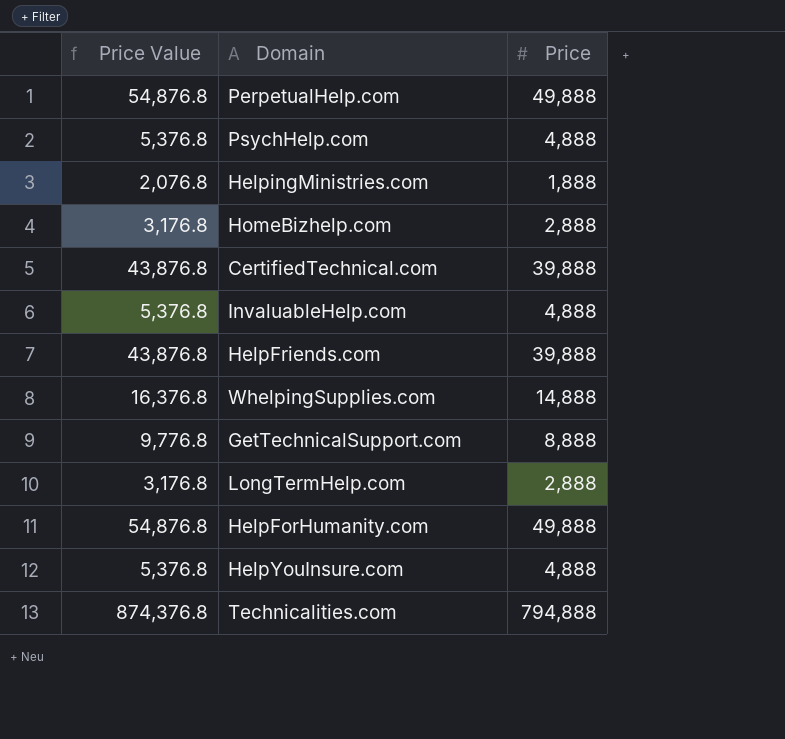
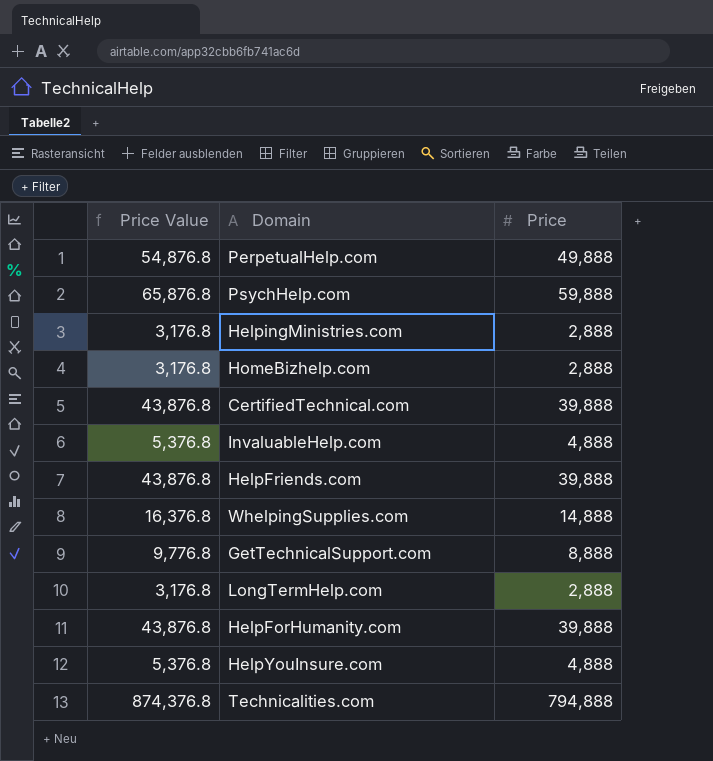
PsychHelp.com | Price Value: 5,376.8 -> 65,876.8
PsychHelp.com | Price: 4,888 -> 59,888
HelpingMinistries.com | Price Value: 2,076.8 -> 3,176.8
HelpingMinistries.com | Price: 1,888 -> 2,888
HelpForHumanity.com | Price Value: 54,876.8 -> 43,876.8
HelpForHumanity.com | Price: 49,888 -> 39,888

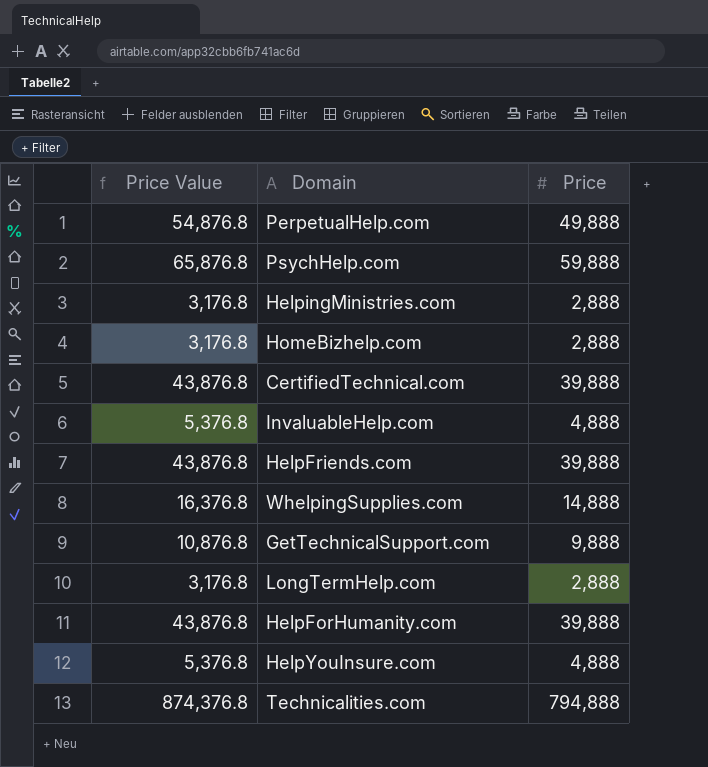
GetTechnicalSupport.com | Price Value: 9,776.8 -> 10,876.8
GetTechnicalSupport.com | Price: 8,888 -> 9,888

